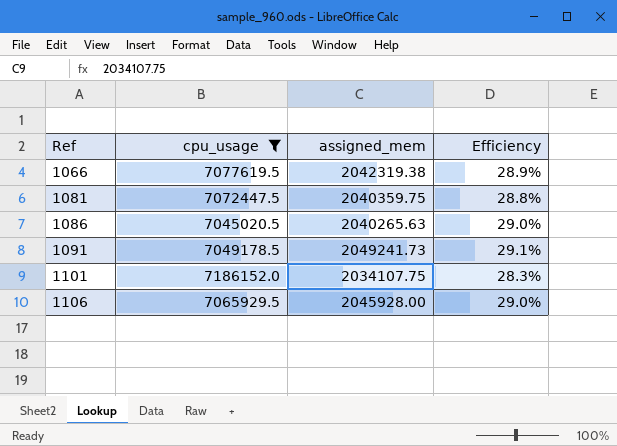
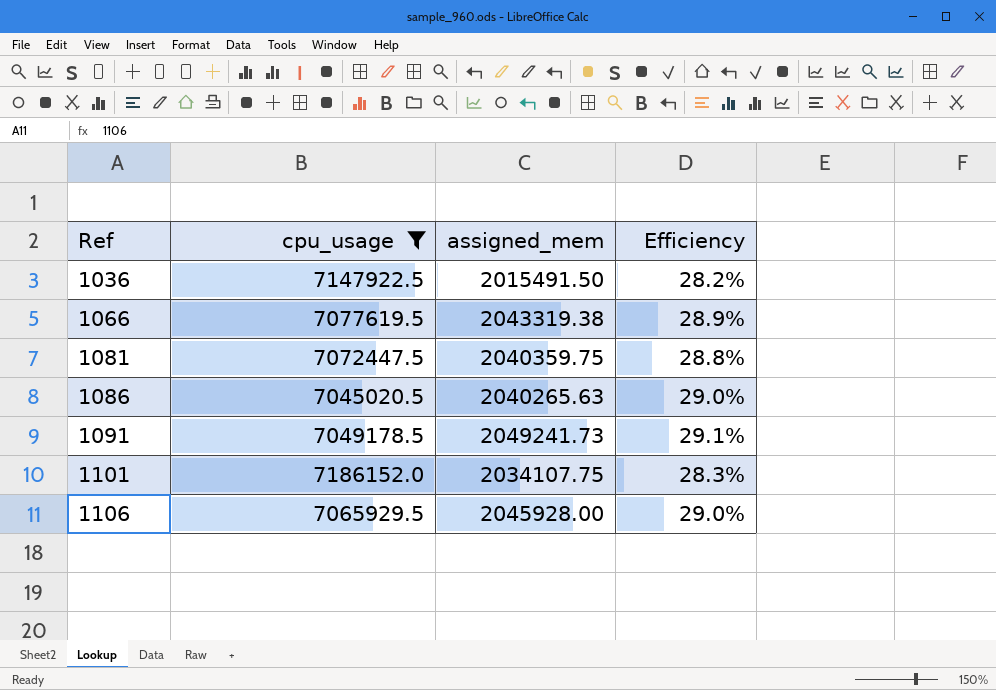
row 1036: none -> 7147922.5 | 2015491.50 | 28.2%
1066 | assigned_mem: 2042319.38 -> 2043319.38

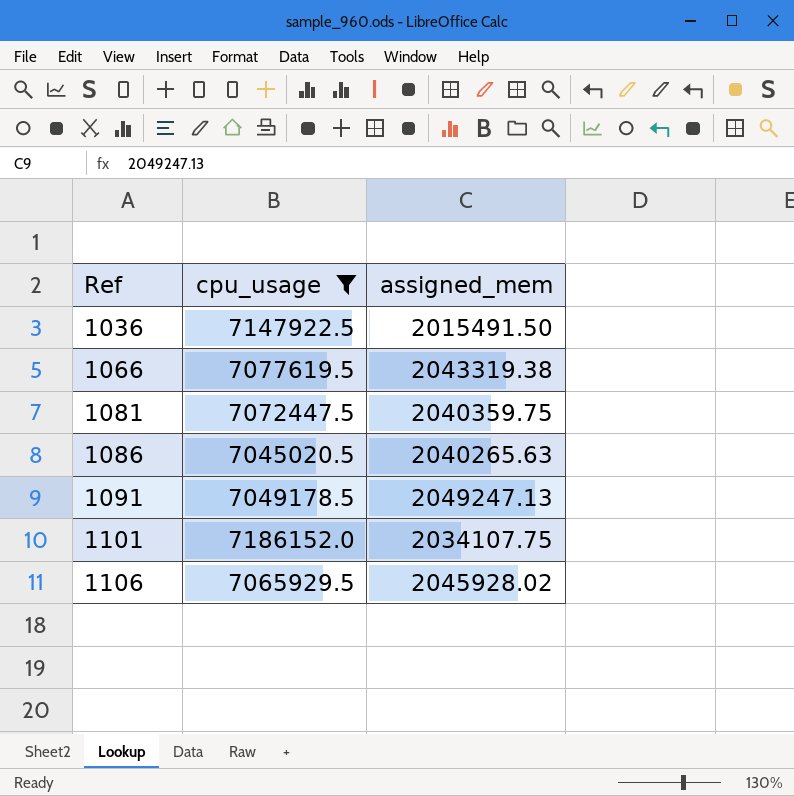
column Efficiency | formula: [assigned_mem] / [cpu_usage] -> none
1091 | assigned_mem: 2049241.73 -> 2049247.13
1106 | assigned_mem: 2045928.00 -> 2045928.02

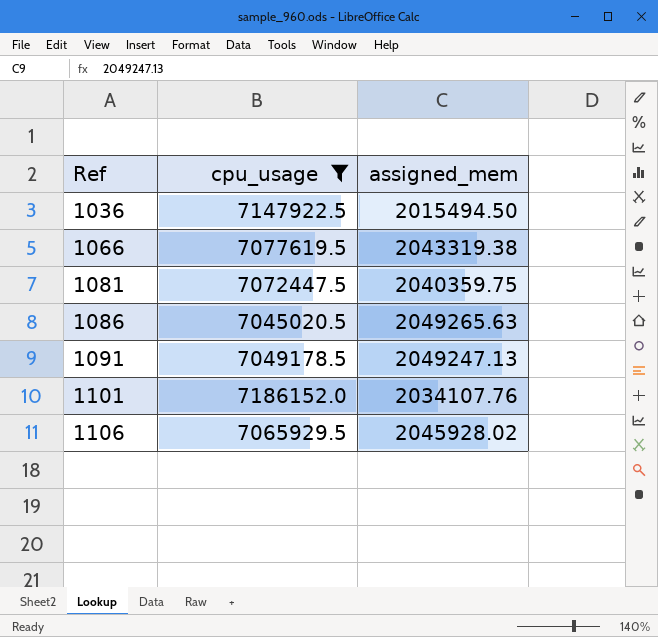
1036 | assigned_mem: 2015491.50 -> 2015494.50
1086 | assigned_mem: 2040265.63 -> 2049265.63
1101 | assigned_mem: 2034107.75 -> 2034107.76

